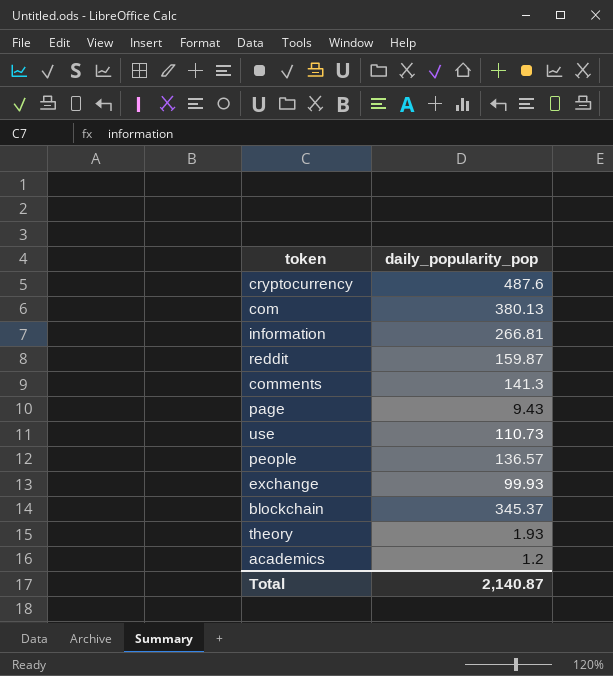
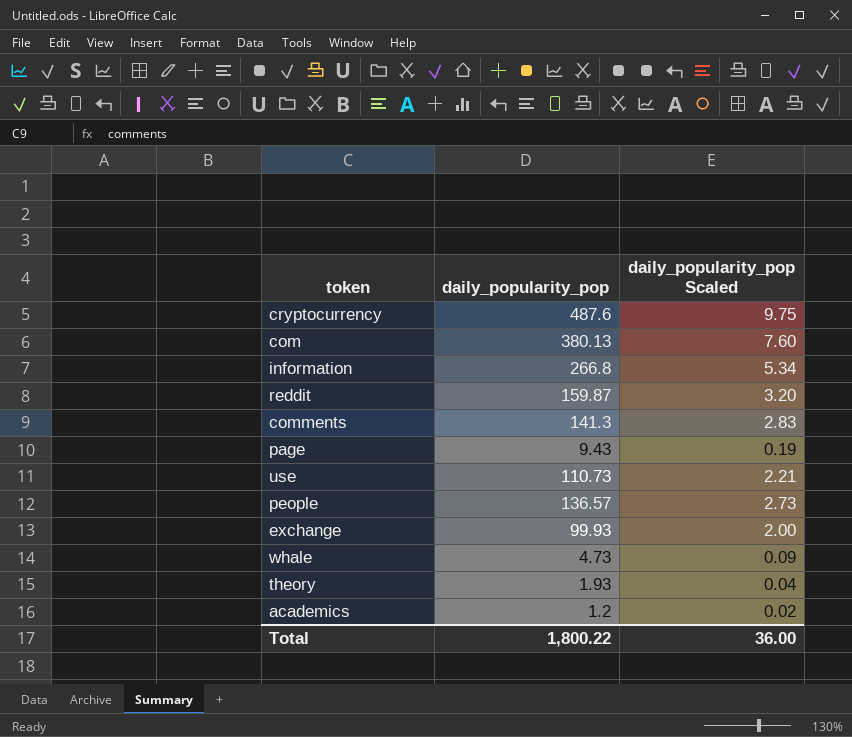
column daily_popularity_pop Scaled | formula: none -> [daily_popularity_pop] * 0.02
row blockchain: 345.37 -> none
information | daily_popularity_pop: 266.81 -> 266.8
row whale: none -> 4.73 | 0.09
Total | daily_popularity_pop: 2,140.87 -> 1,800.22

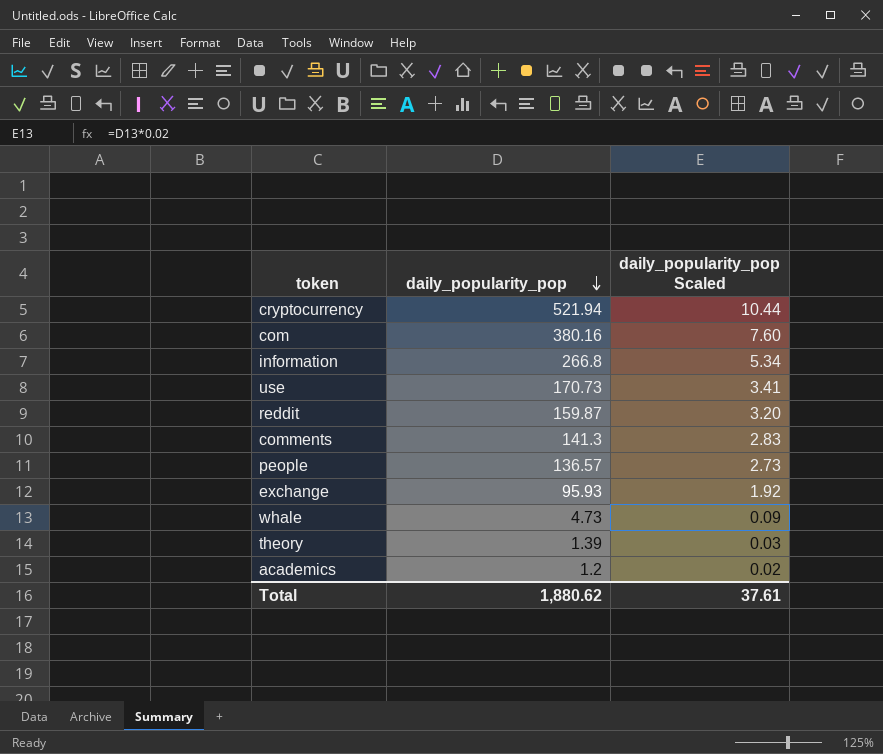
row order: none -> daily_popularity_pop descending
row page: 9.43 | 0.19 -> none
cryptocurrency | daily_popularity_pop: 487.6 -> 521.94
cryptocurrency | daily_popularity_pop Scaled: 9.75 -> 10.44
com | daily_popularity_pop: 380.13 -> 380.16
use | daily_popularity_pop: 110.73 -> 170.73
use | daily_popularity_pop Scaled: 2.21 -> 3.41
exchange | daily_popularity_pop: 99.93 -> 95.93
exchange | daily_popularity_pop Scaled: 2.00 -> 1.92
theory | daily_popularity_pop: 1.93 -> 1.39
theory | daily_popularity_pop Scaled: 0.04 -> 0.03
Total | daily_popularity_pop: 1,800.22 -> 1,880.62
Total | daily_popularity_pop Scaled: 36.00 -> 37.61

